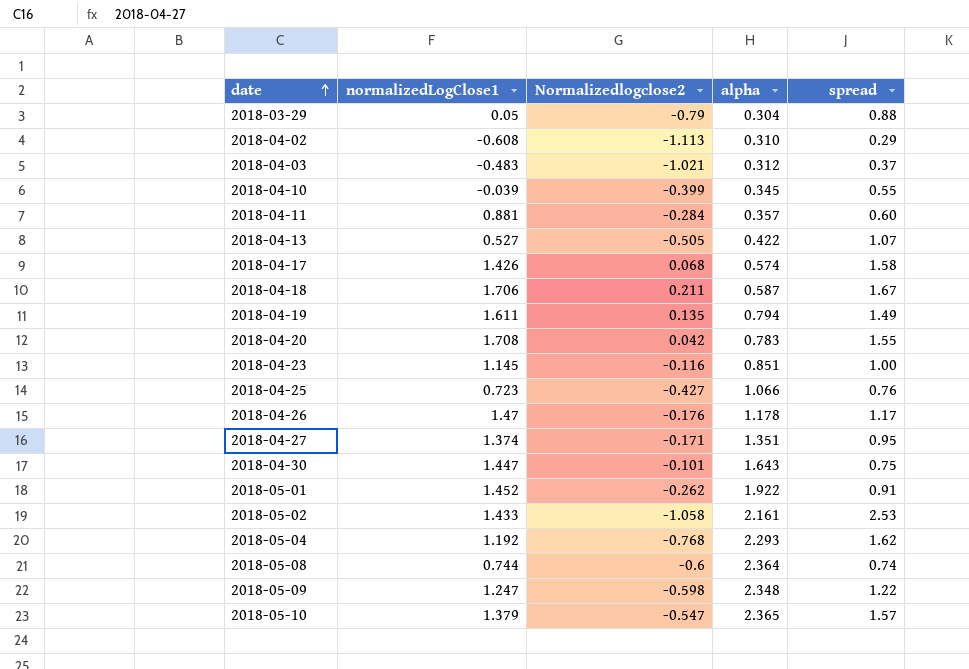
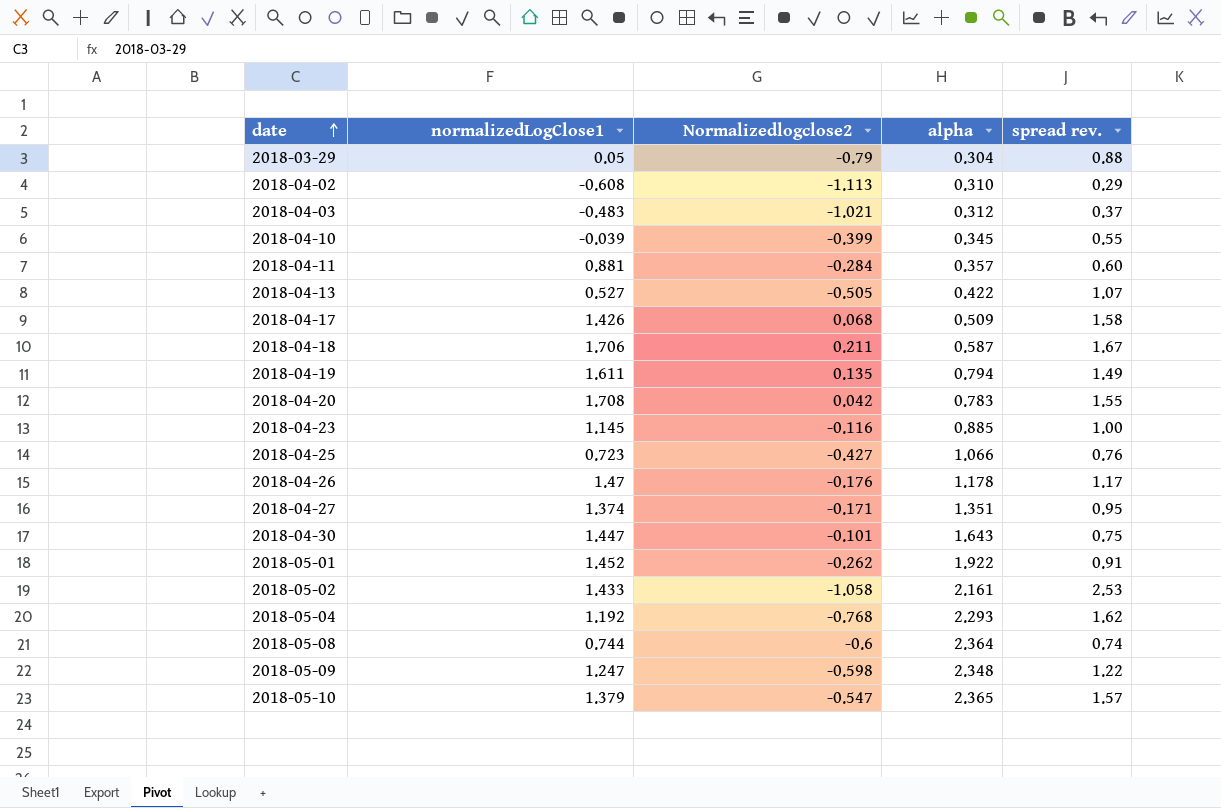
column name: spread -> spread rev.
2018-04-17 | alpha: 0.574 -> 0.509
2018-04-23 | alpha: 0.851 -> 0.885

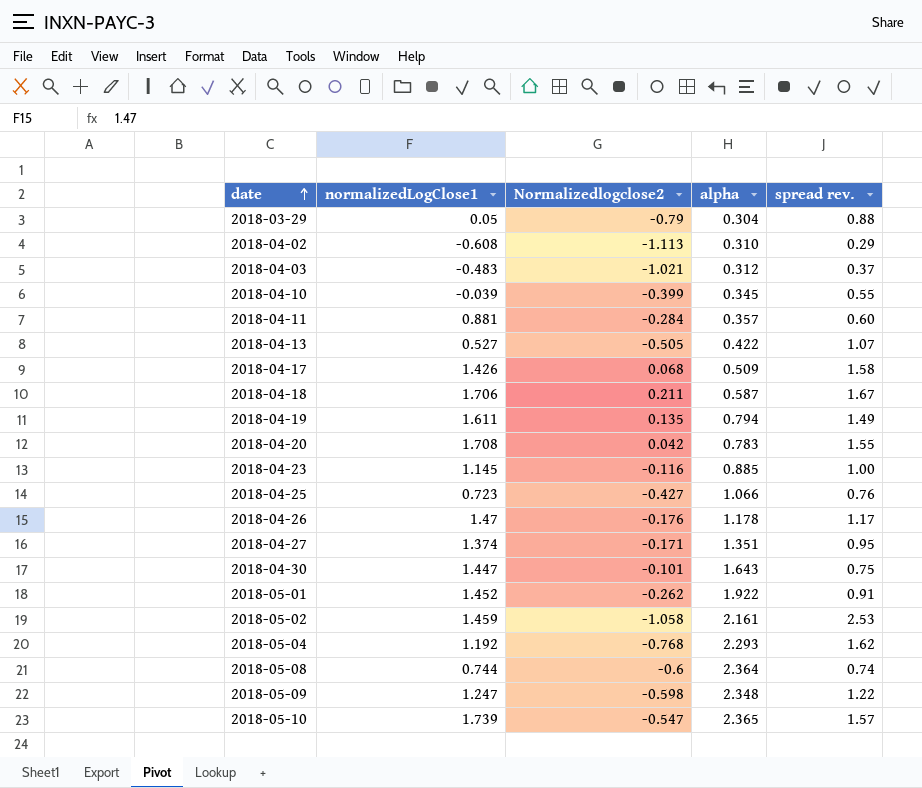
2018-05-02 | normalizedLogClose1: 1.433 -> 1.459
2018-05-10 | normalizedLogClose1: 1.379 -> 1.739

